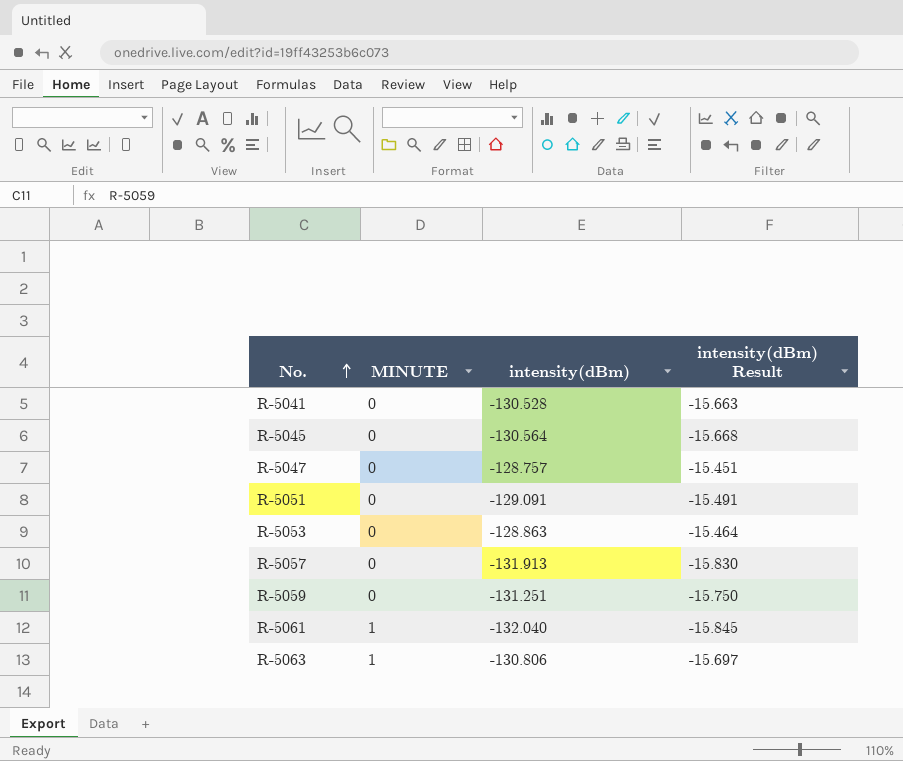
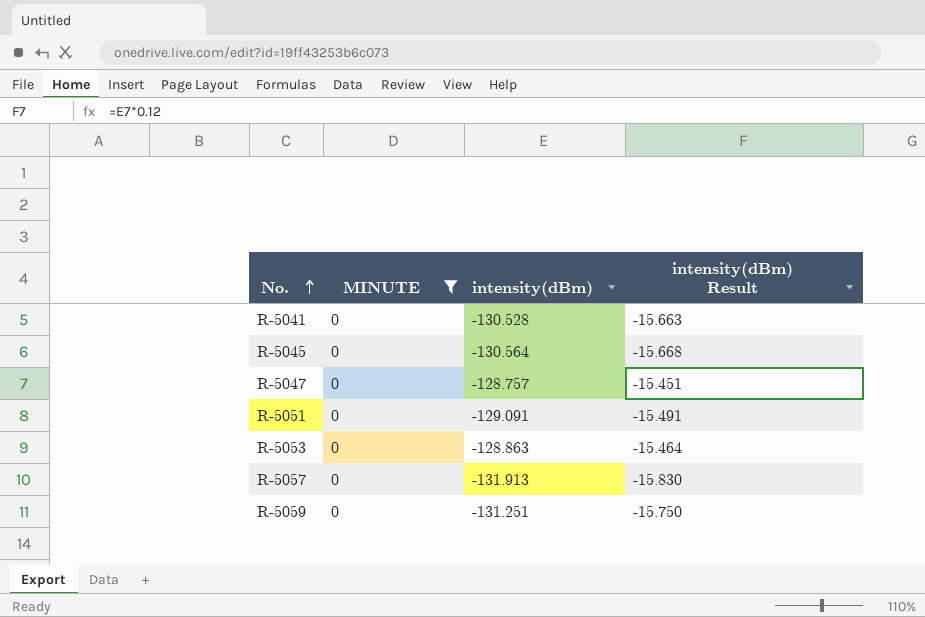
filter: none -> MINUTE = 0

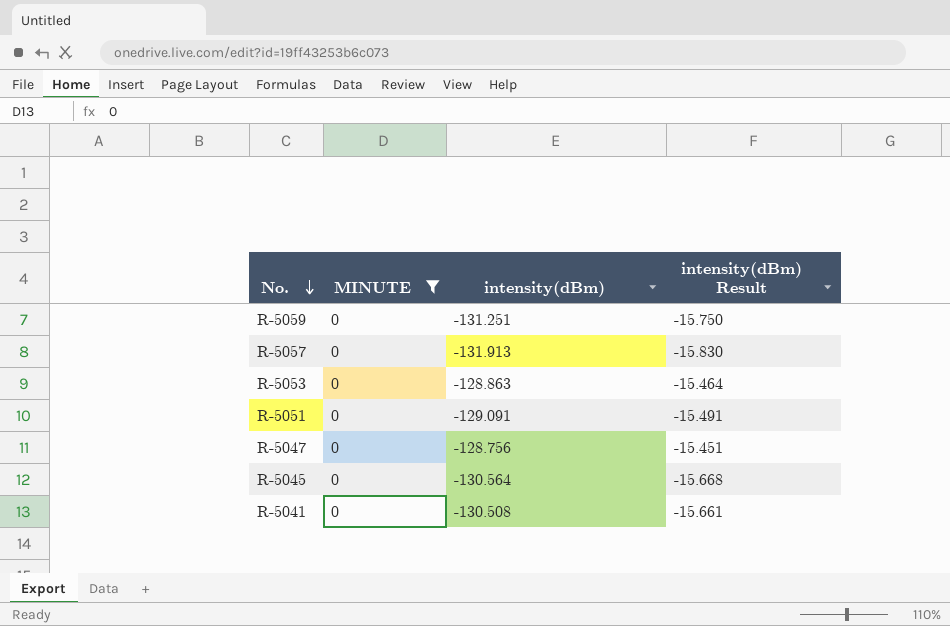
row order: No. ascending -> No. descending
R-5047 | intensity(dBm): -128.757 -> -128.756
R-5041 | intensity(dBm): -130.528 -> -130.508
R-5041 | intensity(dBm) Result: -15.663 -> -15.661

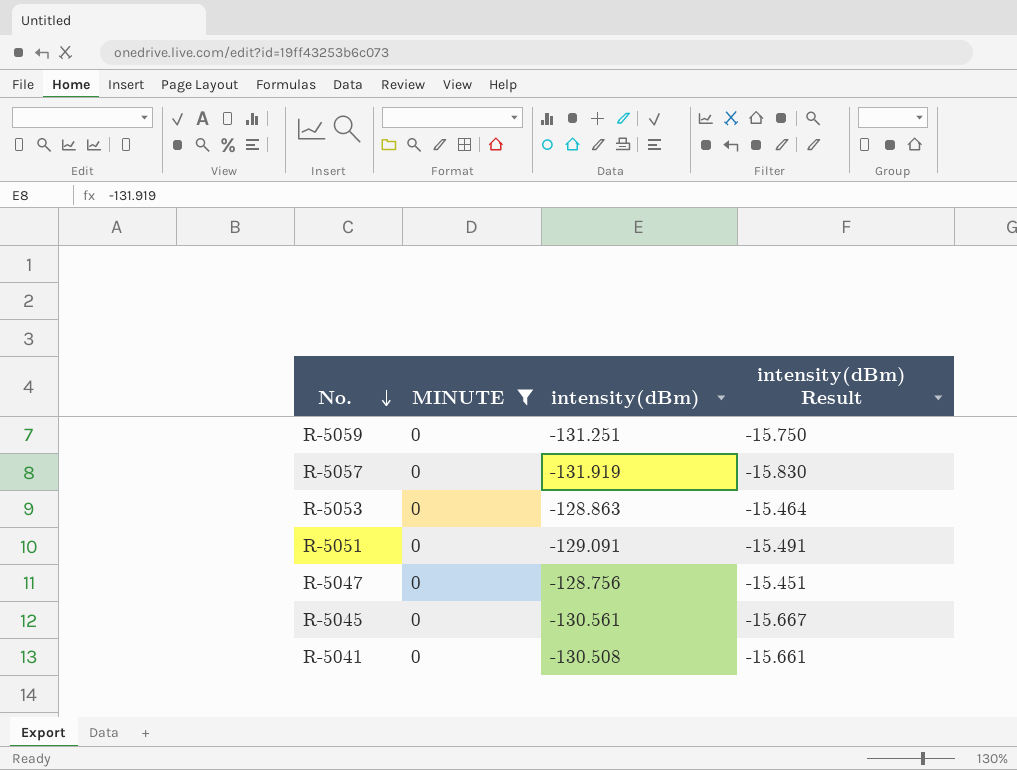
R-5057 | intensity(dBm): -131.913 -> -131.919
R-5045 | intensity(dBm): -130.564 -> -130.561
R-5045 | intensity(dBm) Result: -15.668 -> -15.667

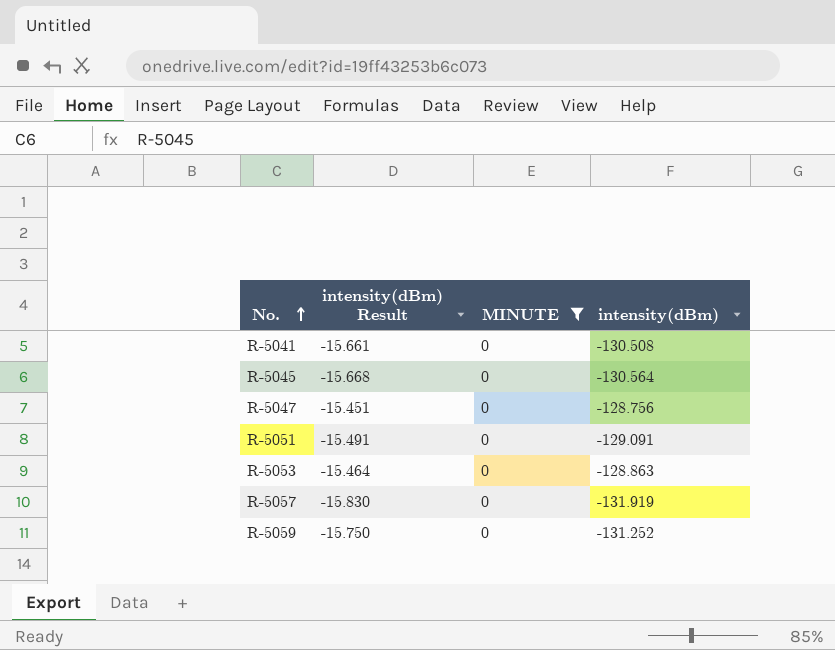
row order: No. descending -> No. ascending
column intensity(dBm) Result | position: 4 -> 2
R-5045 | intensity(dBm) Result: -15.667 -> -15.668
R-5045 | intensity(dBm): -130.561 -> -130.564
R-5059 | intensity(dBm): -131.251 -> -131.252

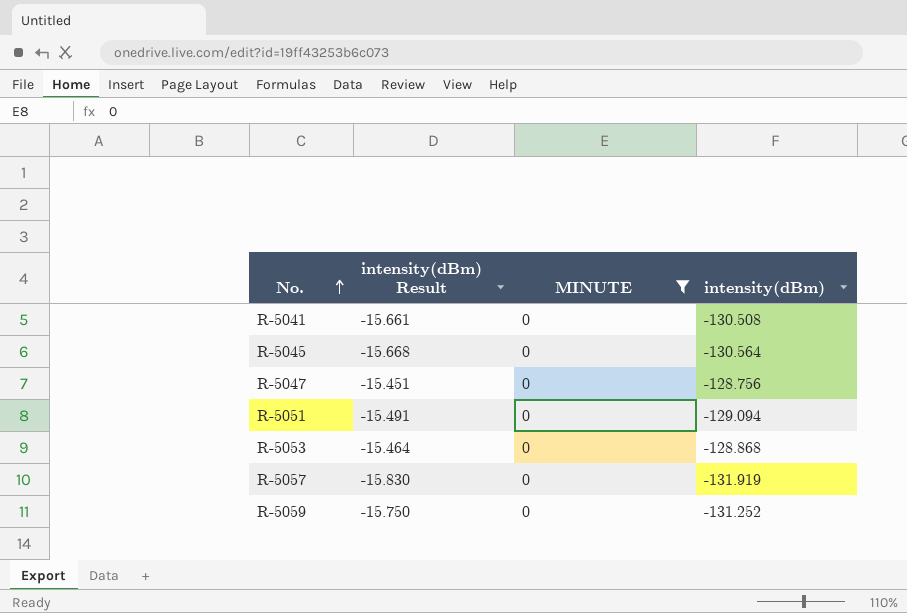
R-5051 | intensity(dBm): -129.091 -> -129.094
R-5053 | intensity(dBm): -128.863 -> -128.868

